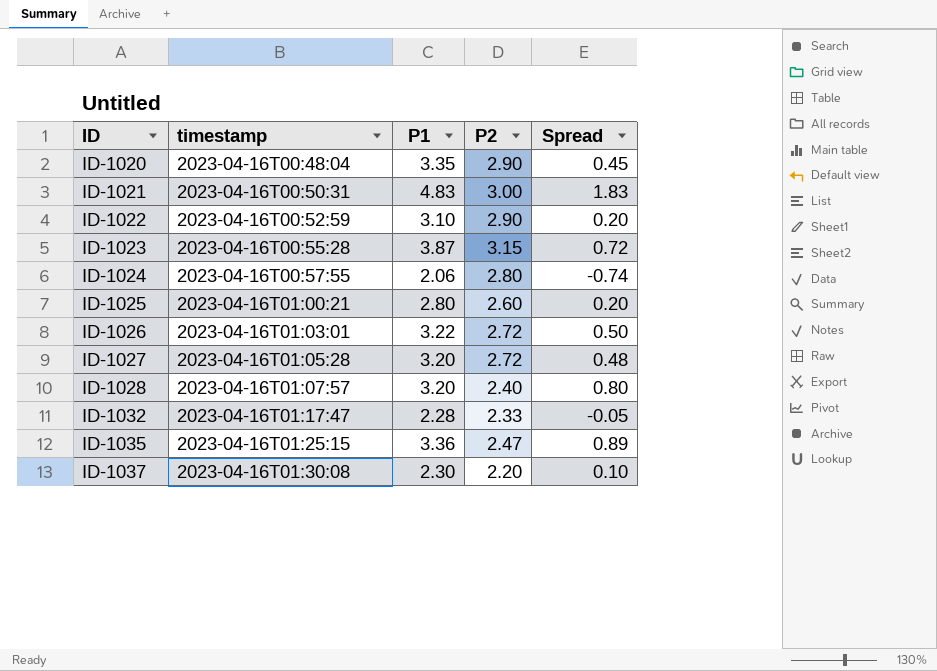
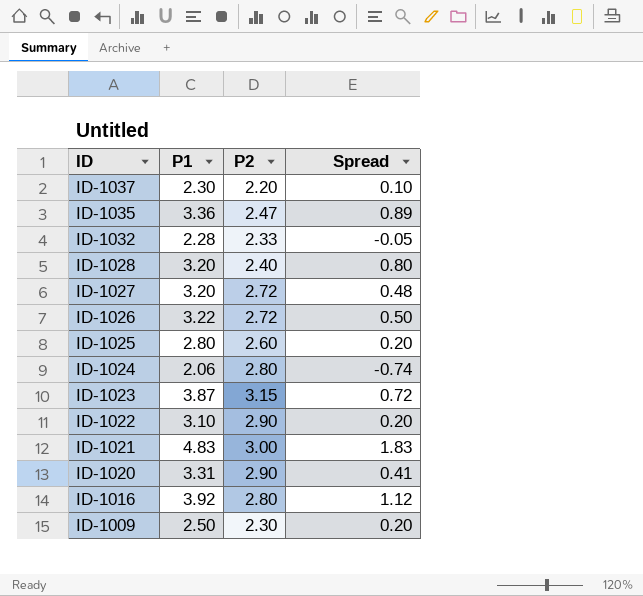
row order: ID ascending -> ID descending
column timestamp | position: 2 -> none
ID-1020 | P1: 3.35 -> 3.31
ID-1020 | Spread: 0.45 -> 0.41
row ID-1016: none -> 3.92 | 2.80 | 1.12
row ID-1009: none -> 2.50 | 2.30 | 0.20

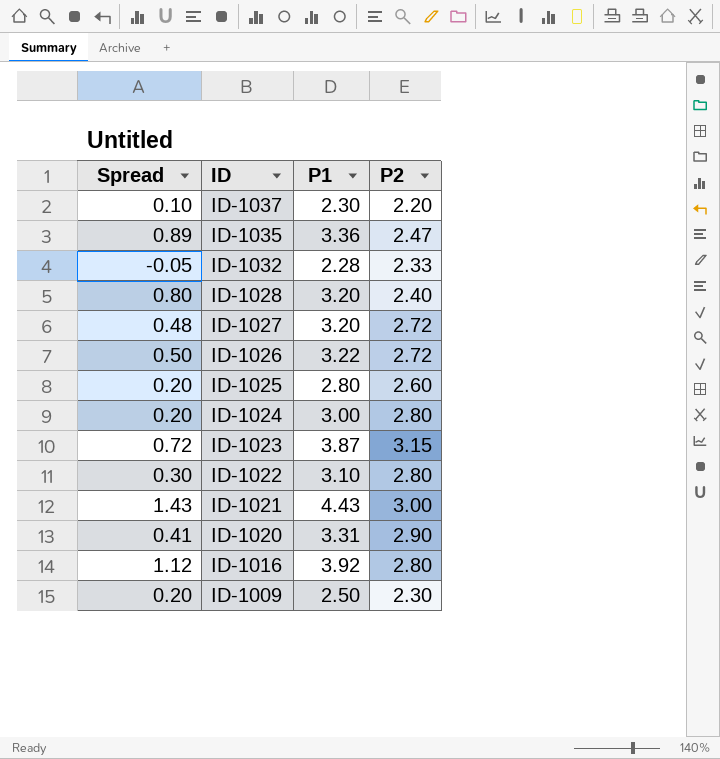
column Spread | position: 4 -> 1
ID-1024 | Spread: -0.74 -> 0.20
ID-1024 | P1: 2.06 -> 3.00
ID-1022 | Spread: 0.20 -> 0.30
ID-1022 | P2: 2.90 -> 2.80
ID-1021 | Spread: 1.83 -> 1.43
ID-1021 | P1: 4.83 -> 4.43

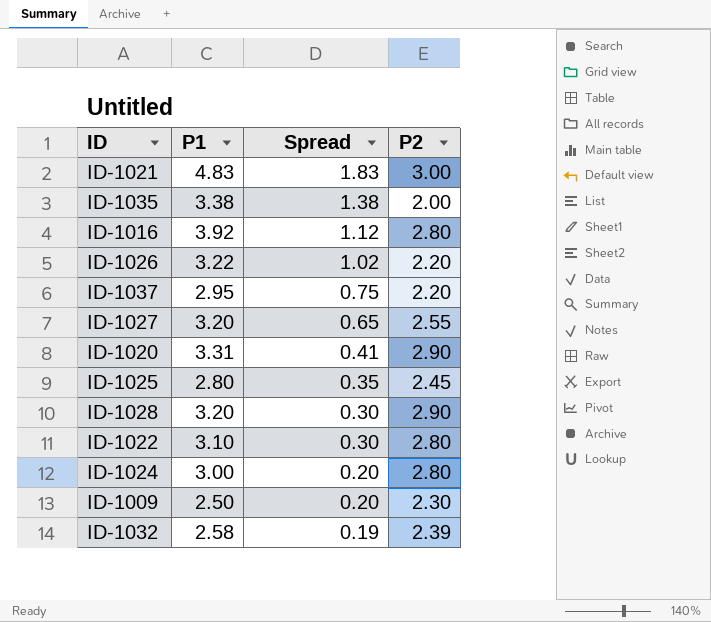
row order: ID descending -> Spread descending
column Spread | position: 1 -> 3
row ID-1023: 0.72 | 3.87 | 3.15 -> none
ID-1021 | P1: 4.43 -> 4.83
ID-1021 | Spread: 1.43 -> 1.83
ID-1035 | P1: 3.36 -> 3.38
ID-1035 | Spread: 0.89 -> 1.38
ID-1035 | P2: 2.47 -> 2.00
ID-1026 | Spread: 0.50 -> 1.02
ID-1026 | P2: 2.72 -> 2.20
ID-1037 | P1: 2.30 -> 2.95
ID-1037 | Spread: 0.10 -> 0.75
ID-1027 | Spread: 0.48 -> 0.65
ID-1027 | P2: 2.72 -> 2.55
ID-1025 | Spread: 0.20 -> 0.35
ID-1025 | P2: 2.60 -> 2.45
ID-1028 | Spread: 0.80 -> 0.30
ID-1028 | P2: 2.40 -> 2.90
ID-1032 | P1: 2.28 -> 2.58
ID-1032 | Spread: -0.05 -> 0.19
ID-1032 | P2: 2.33 -> 2.39

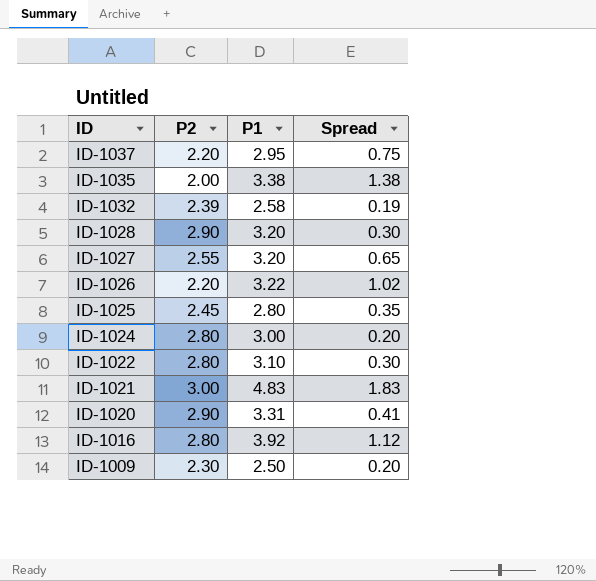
row order: Spread descending -> ID descending
column P2 | position: 4 -> 2

